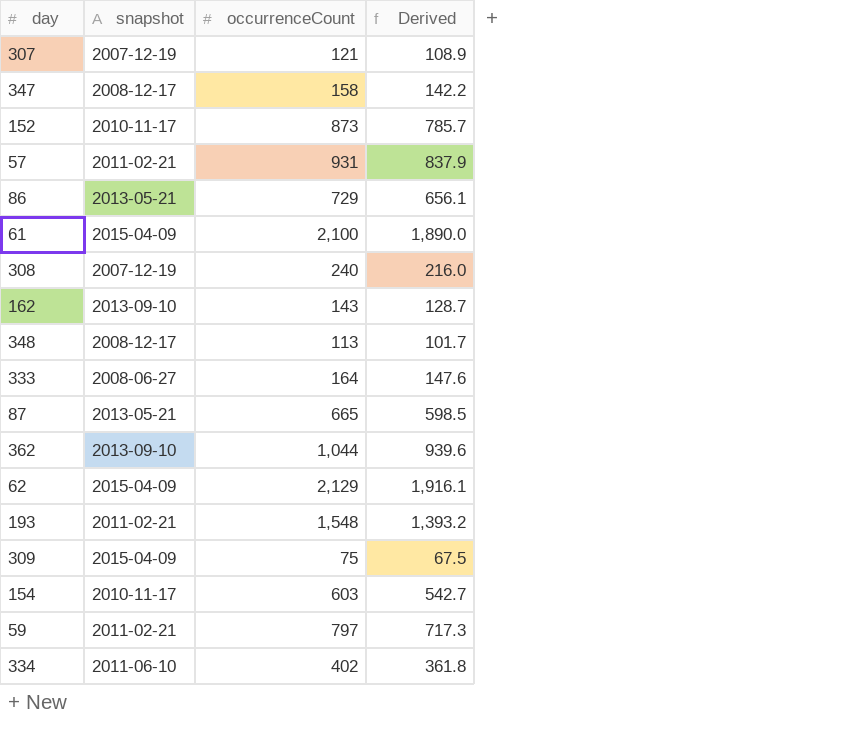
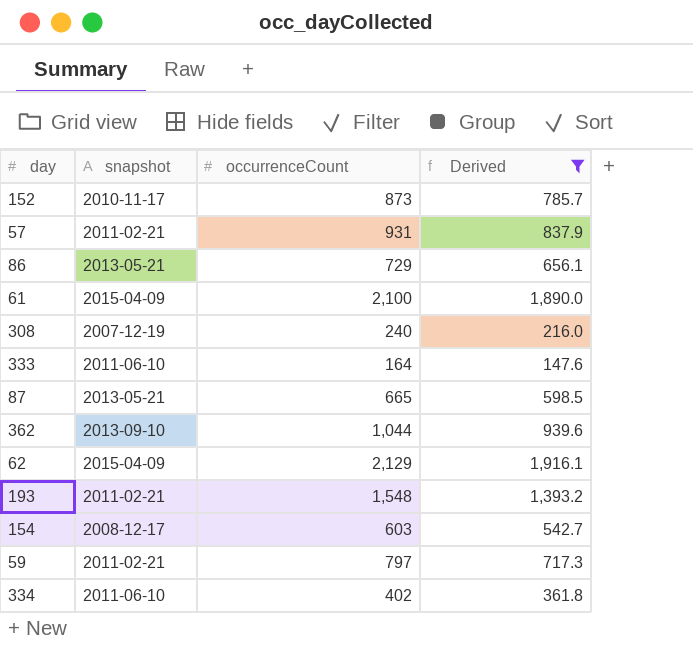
filter: none -> Derived >= 147.6
333 | snapshot: 2008-06-27 -> 2011-06-10
154 | snapshot: 2010-11-17 -> 2008-12-17

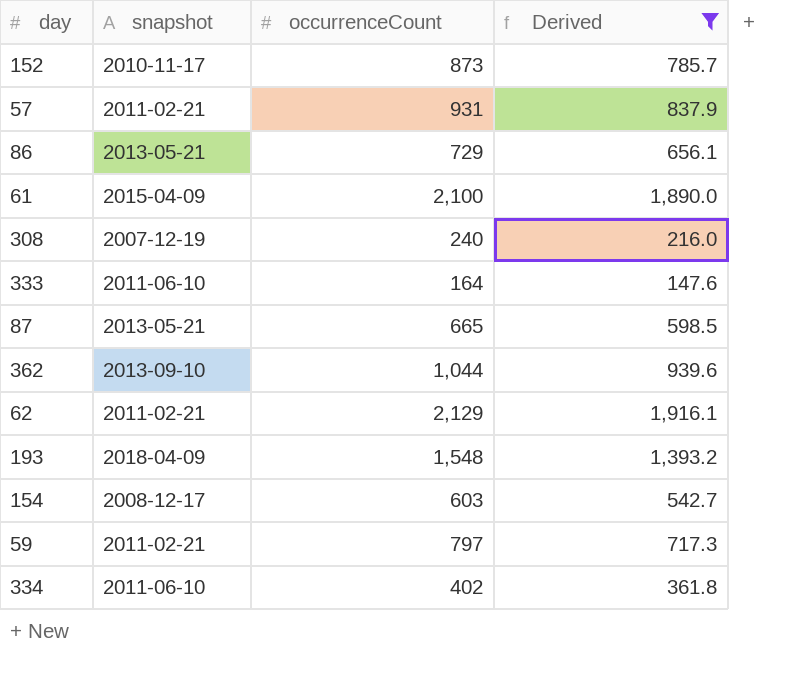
62 | snapshot: 2015-04-09 -> 2011-02-21
193 | snapshot: 2011-02-21 -> 2018-04-09

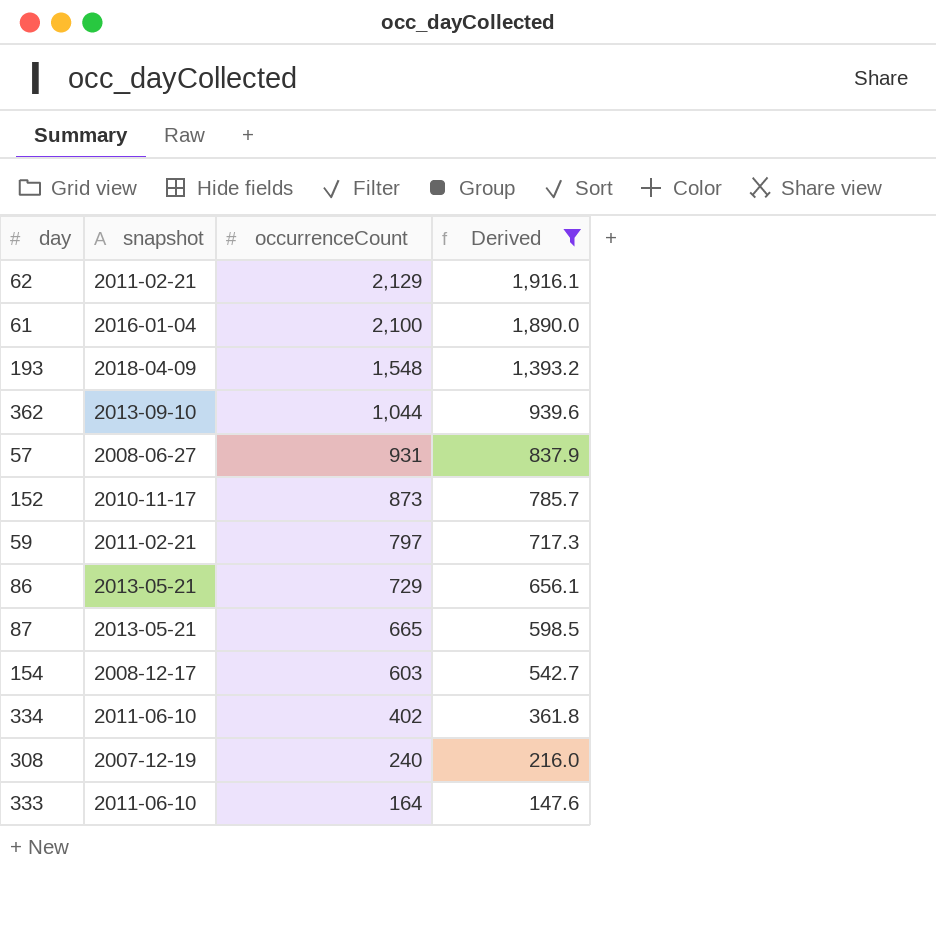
row order: none -> occurrenceCount descending
61 | snapshot: 2015-04-09 -> 2016-01-04
57 | snapshot: 2011-02-21 -> 2008-06-27

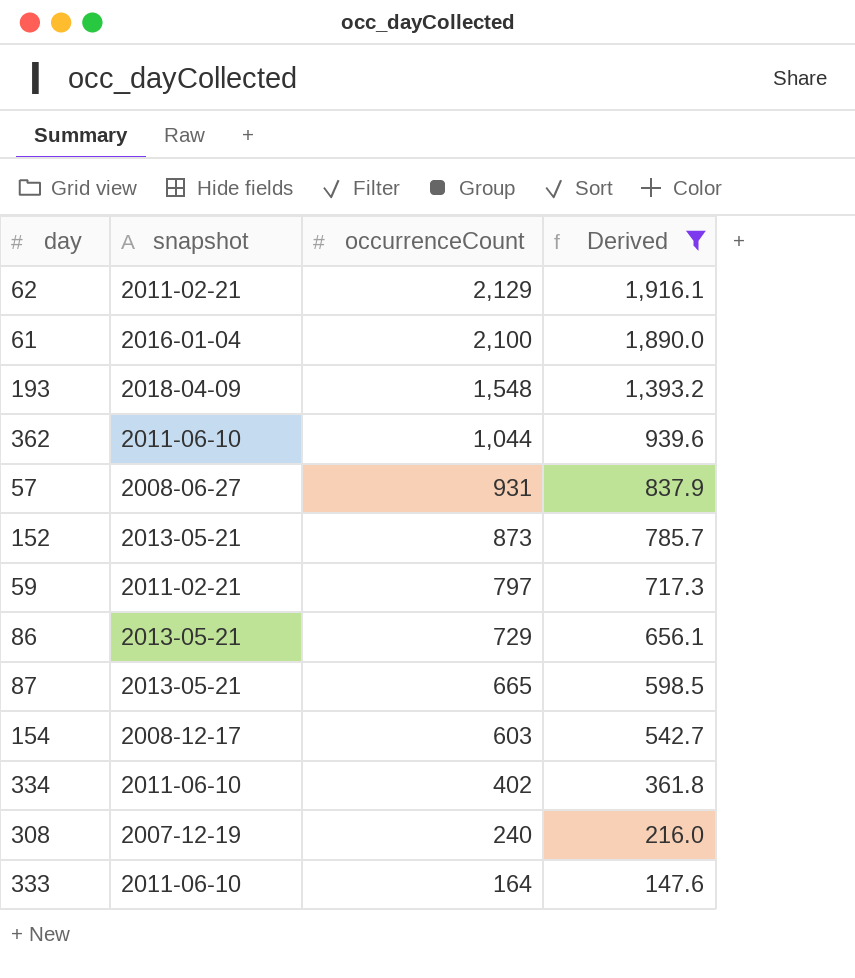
362 | snapshot: 2013-09-10 -> 2011-06-10
152 | snapshot: 2010-11-17 -> 2013-05-21

